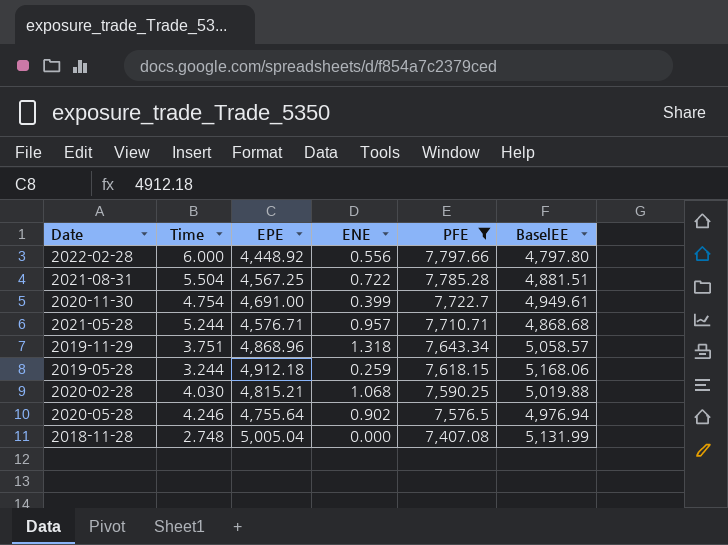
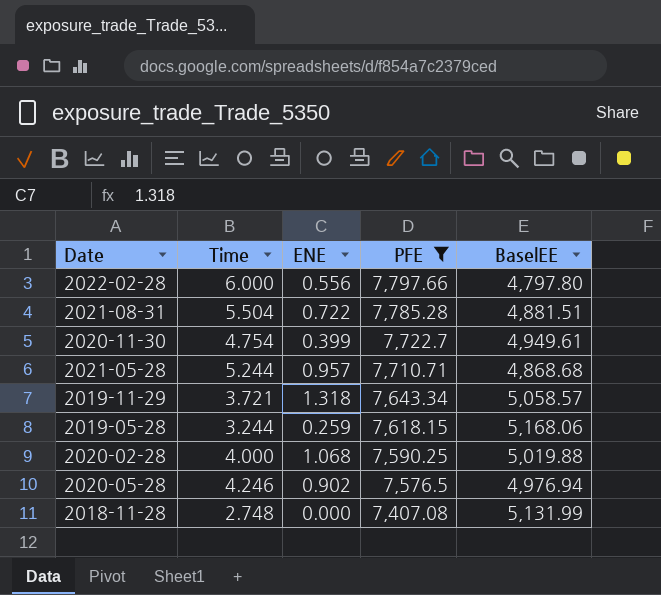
column EPE | position: 3 -> none
2019-11-29 | Time: 3.751 -> 3.721
2020-02-28 | Time: 4.030 -> 4.000

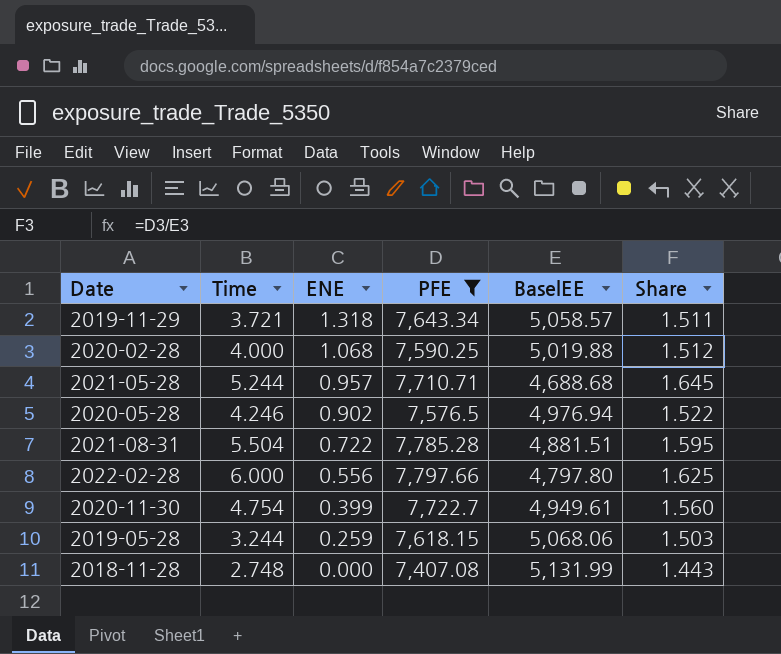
row order: PFE descending -> ENE descending
column Share | formula: none -> [PFE] / [BaselEE]
2021-05-28 | BaselEE: 4,868.68 -> 4,688.68
2019-05-28 | BaselEE: 5,168.06 -> 5,068.06

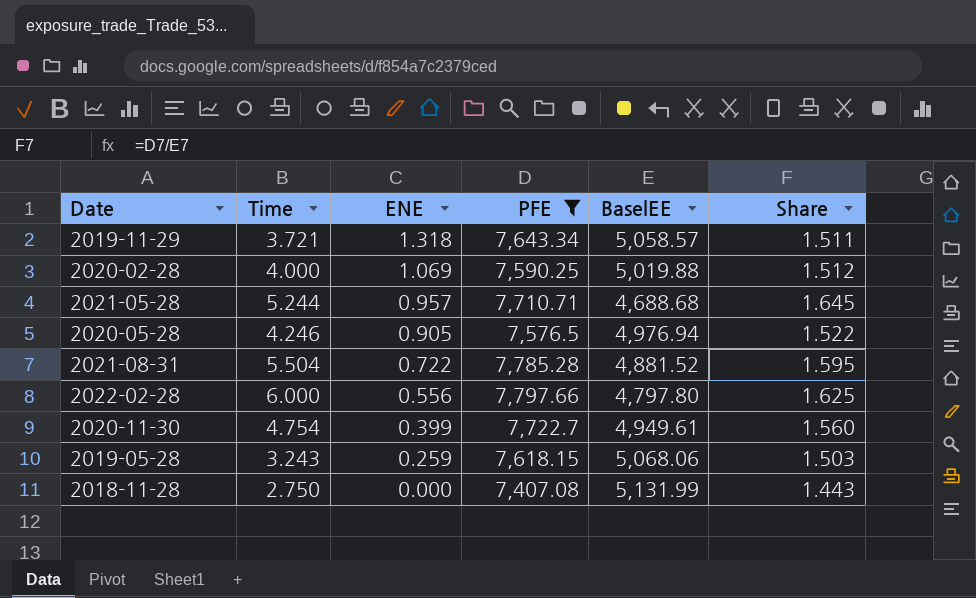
2020-02-28 | ENE: 1.068 -> 1.069
2020-05-28 | ENE: 0.902 -> 0.905
2021-08-31 | BaselEE: 4,881.51 -> 4,881.52
2019-05-28 | Time: 3.244 -> 3.243
2018-11-28 | Time: 2.748 -> 2.750

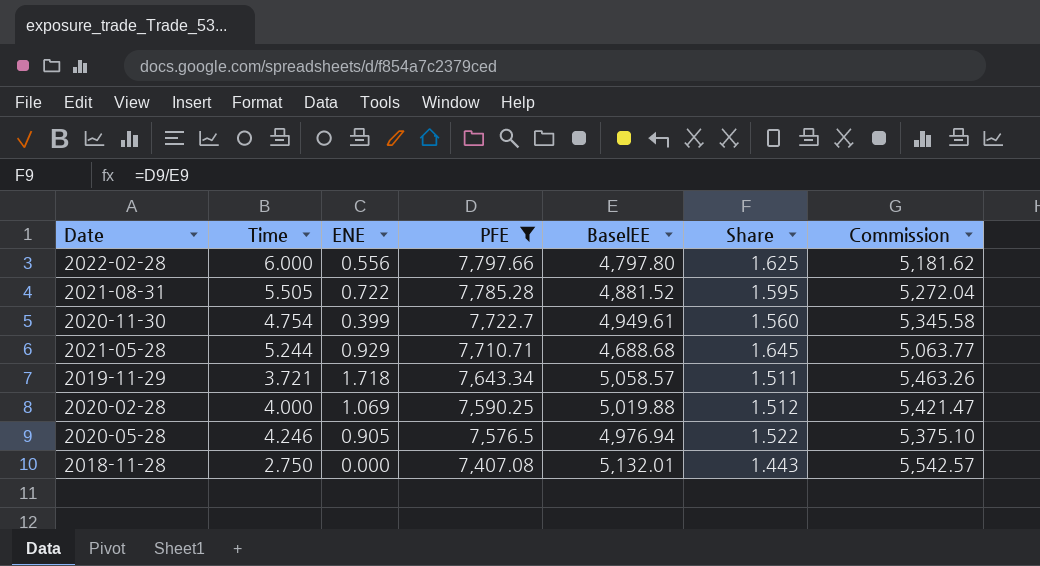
row order: ENE descending -> PFE descending
column Commission | formula: none -> [BaselEE] * 1.08
row 2019-05-28: 3.243 | 0.259 | 7,618.15 | 5,068.06 | 1.503 -> none
2021-08-31 | Time: 5.504 -> 5.505
2021-05-28 | ENE: 0.957 -> 0.929
2019-11-29 | ENE: 1.318 -> 1.718
2018-11-28 | BaselEE: 5,131.99 -> 5,132.01

